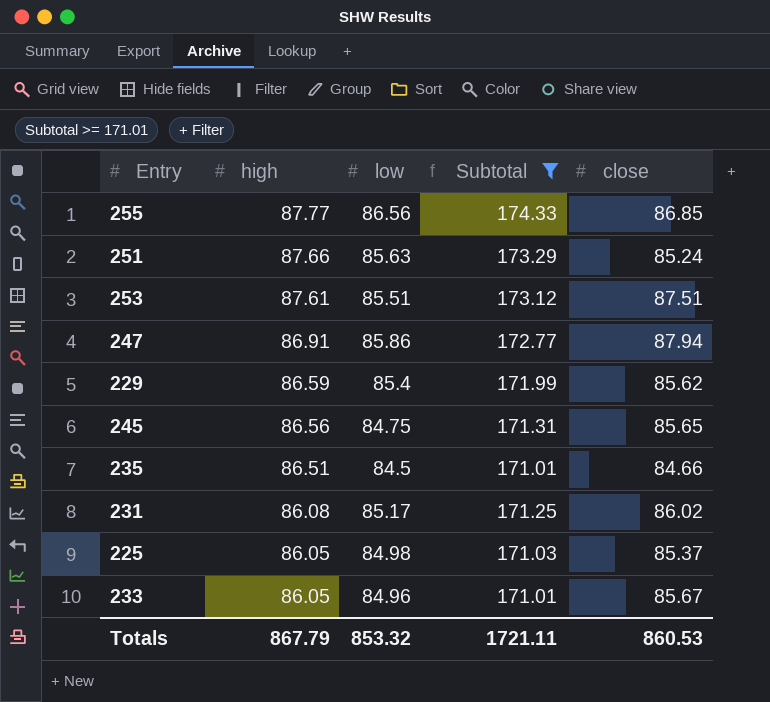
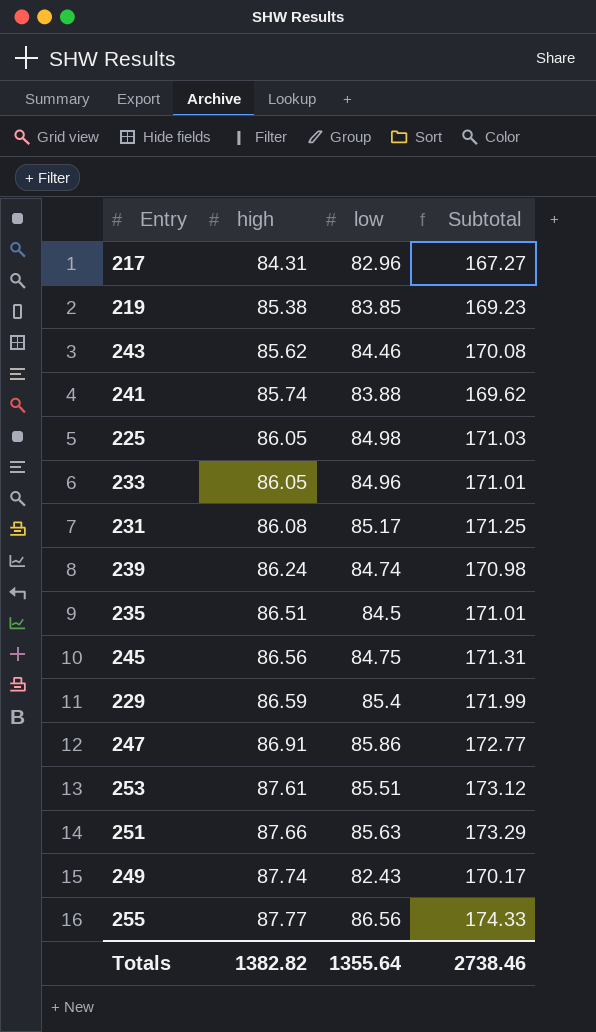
filter: Subtotal >= 171.01 -> none
row order: high descending -> high ascending
column close | position: 5 -> none
Totals | high: 867.79 -> 1382.82
Totals | low: 853.32 -> 1355.64
Totals | Subtotal: 1721.11 -> 2738.46

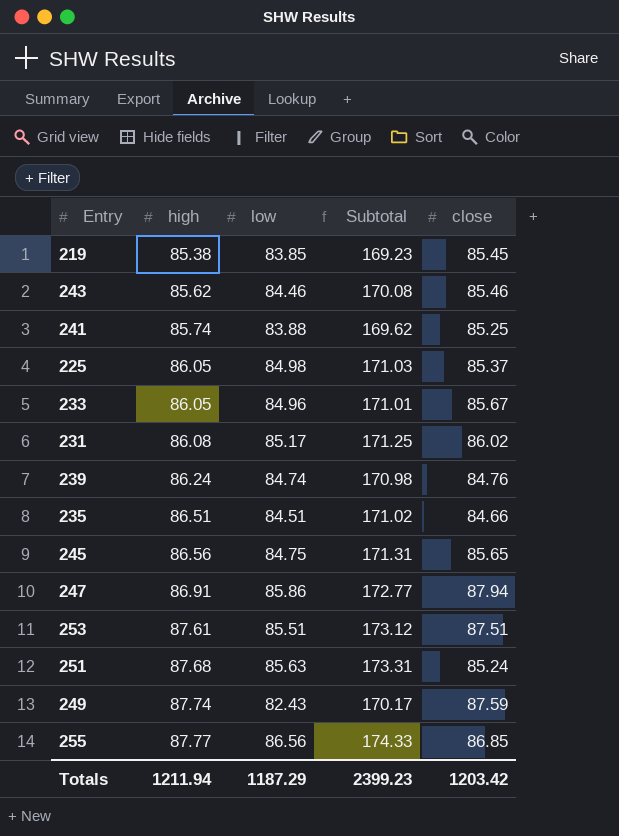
column close | position: none -> 5
row 217: 84.31 | 82.96 | 167.27 -> none
row 229: 86.59 | 85.4 | 171.99 -> none
235 | low: 84.5 -> 84.51
235 | Subtotal: 171.01 -> 171.02
251 | high: 87.66 -> 87.68
251 | Subtotal: 173.29 -> 173.31
Totals | high: 1382.82 -> 1211.94
Totals | low: 1355.64 -> 1187.29
Totals | Subtotal: 2738.46 -> 2399.23

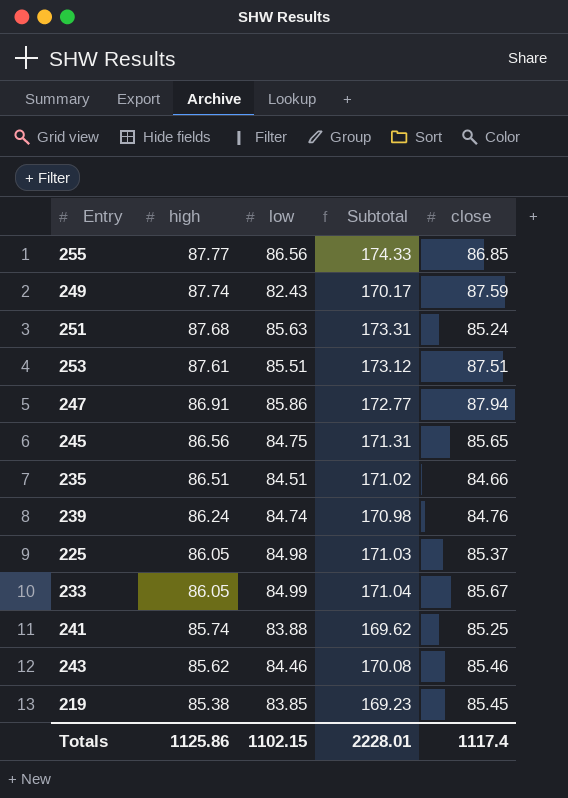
row order: high ascending -> high descending
row 231: 86.08 | 85.17 | 171.25 | 86.02 -> none
233 | low: 84.96 -> 84.99
233 | Subtotal: 171.01 -> 171.04
Totals | high: 1211.94 -> 1125.86
Totals | low: 1187.29 -> 1102.15
Totals | Subtotal: 2399.23 -> 2228.01
Totals | close: 1203.42 -> 1117.4

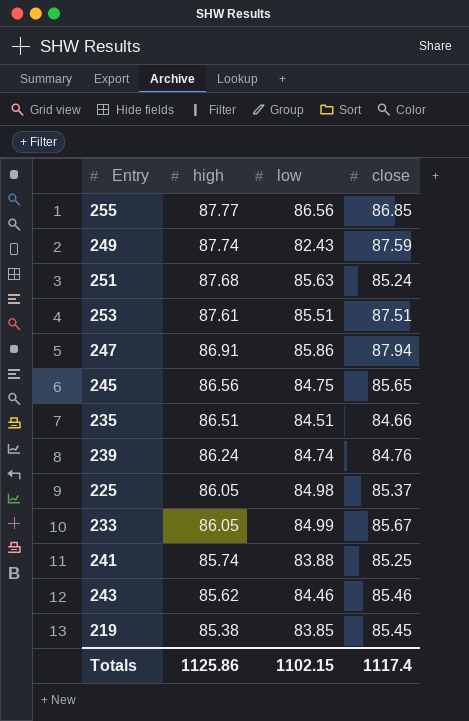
column Subtotal | formula: [high] + [low] -> none

